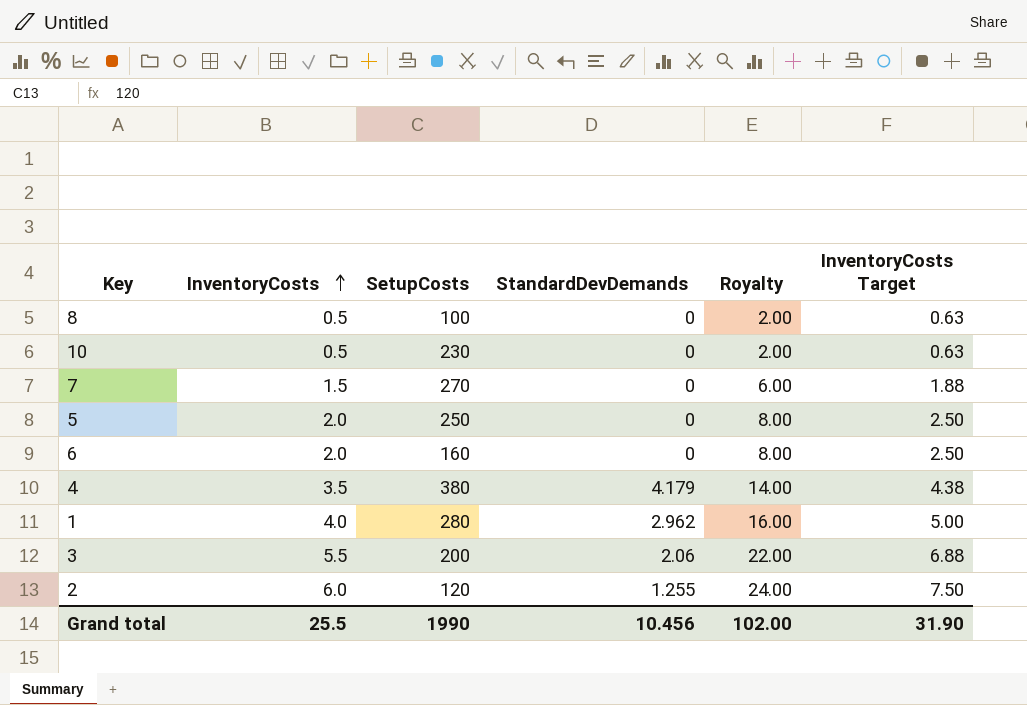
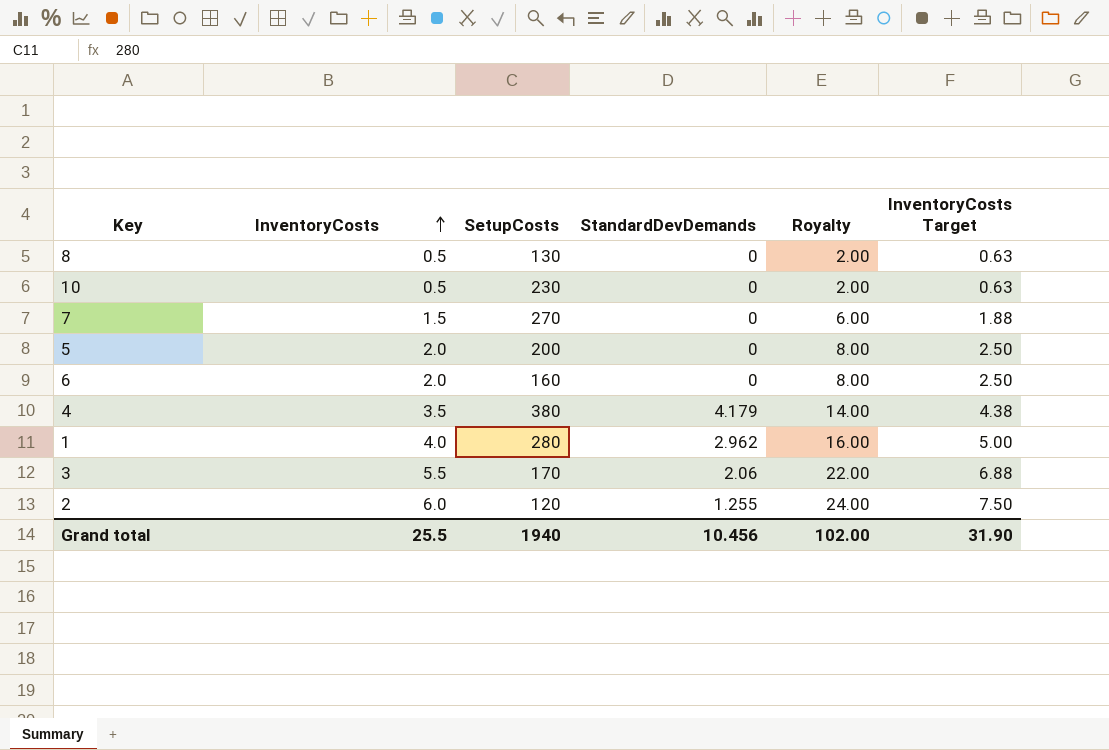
8 | SetupCosts: 100 -> 130
5 | SetupCosts: 250 -> 200
3 | SetupCosts: 200 -> 170
Grand total | SetupCosts: 1990 -> 1940

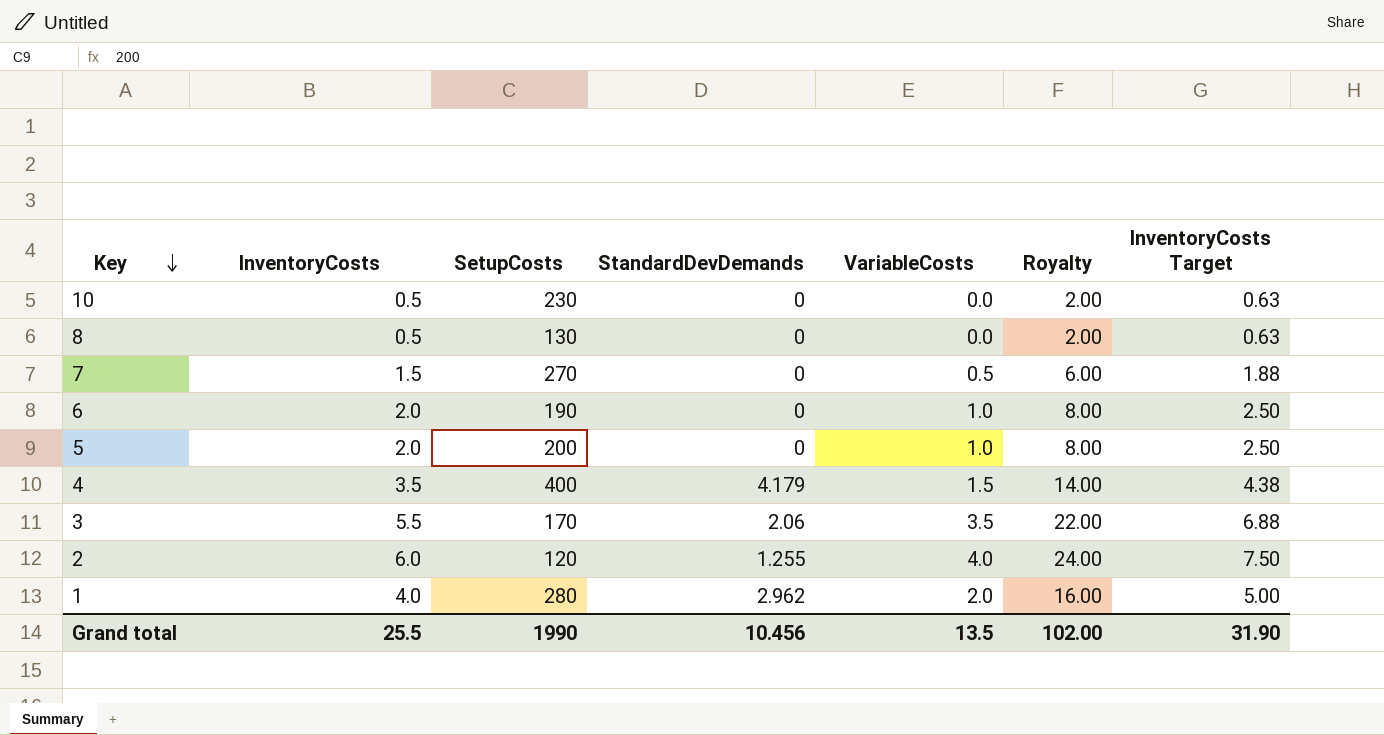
row order: InventoryCosts ascending -> Key descending
column VariableCosts | position: none -> 5
6 | SetupCosts: 160 -> 190
4 | SetupCosts: 380 -> 400
Grand total | SetupCosts: 1940 -> 1990

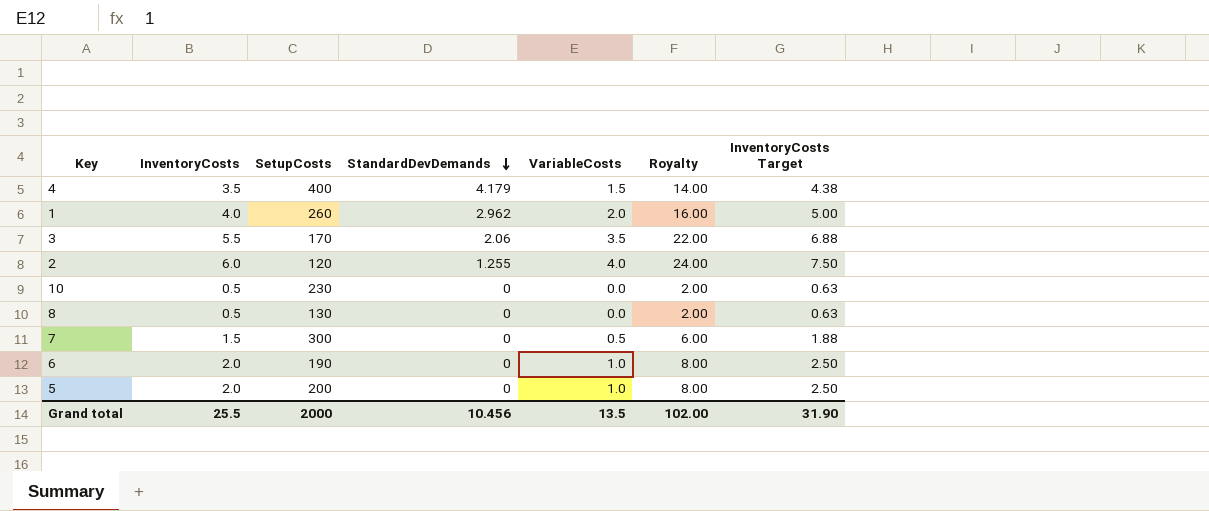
row order: Key descending -> StandardDevDemands descending
1 | SetupCosts: 280 -> 260
7 | SetupCosts: 270 -> 300
Grand total | SetupCosts: 1990 -> 2000

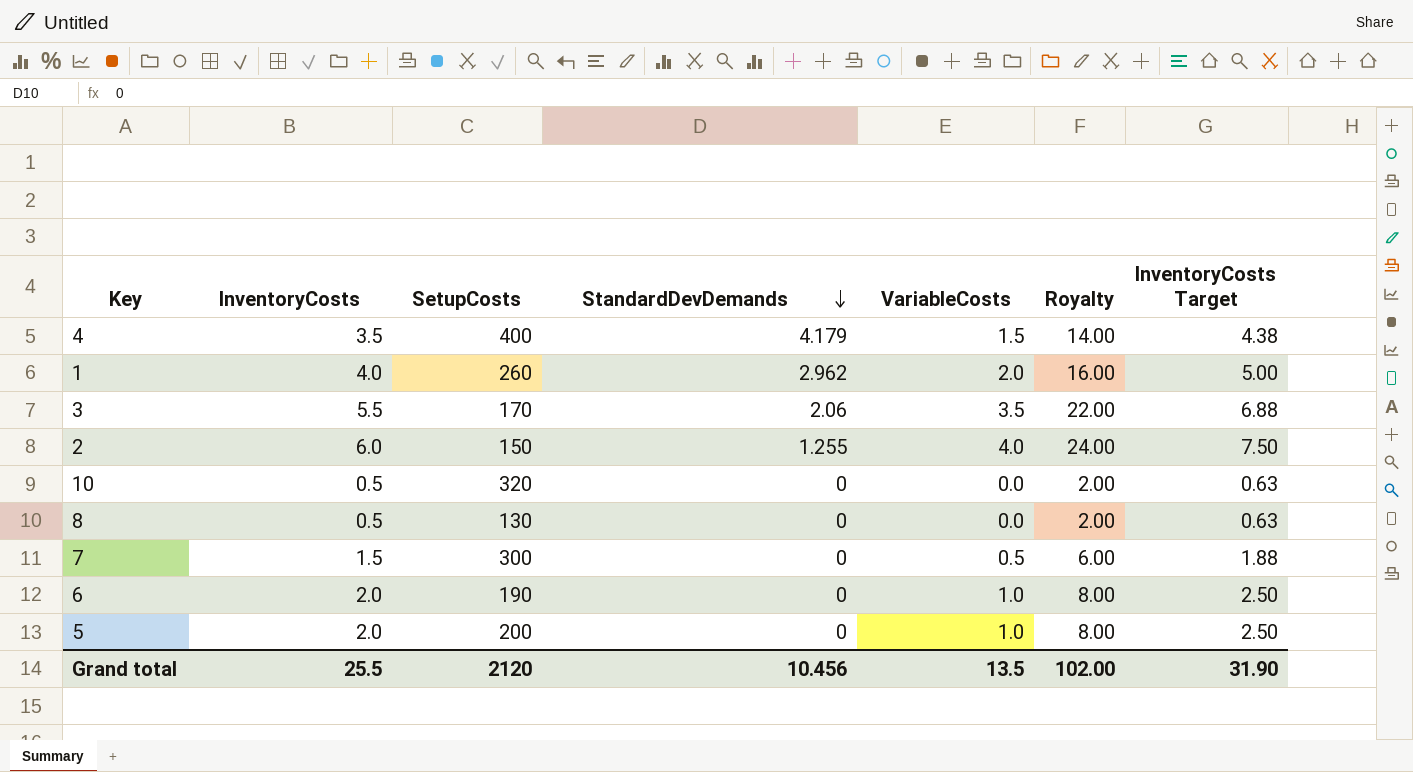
2 | SetupCosts: 120 -> 150
10 | SetupCosts: 230 -> 320
Grand total | SetupCosts: 2000 -> 2120

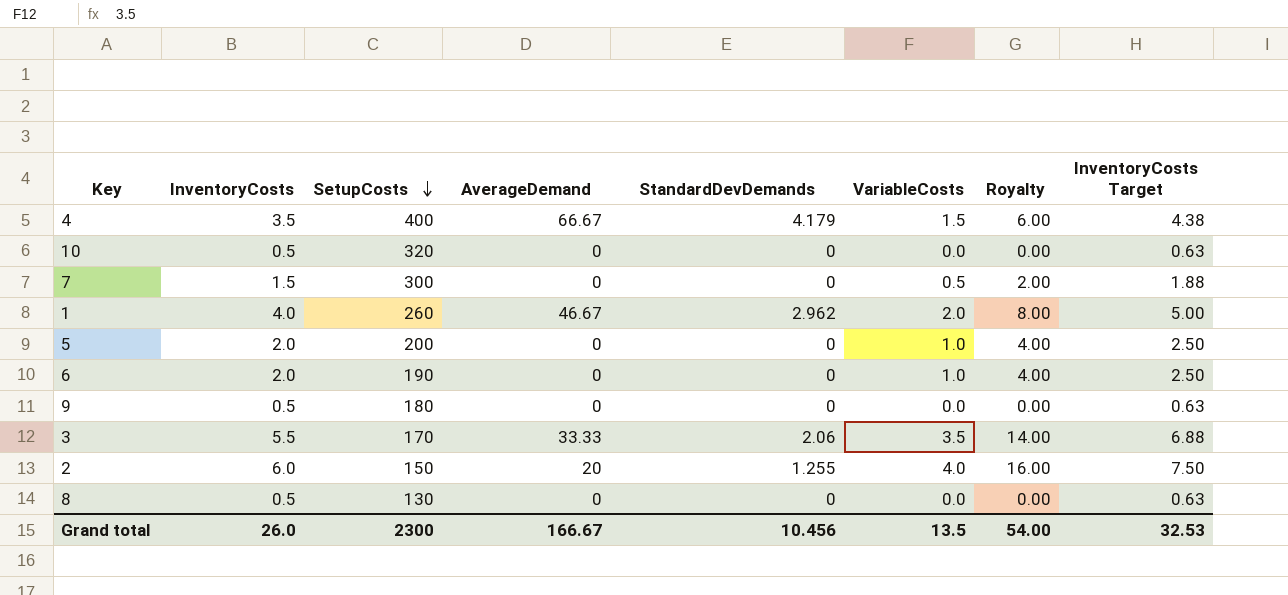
row order: StandardDevDemands descending -> SetupCosts descending
column AverageDemand | position: none -> 4
column Royalty | formula: [InventoryCosts] * 4 -> [VariableCosts] * 4
row 9: none -> 0.5 | 180 | 0 | 0 | 0.0 | 0.00 | 0.63
Grand total | InventoryCosts: 25.5 -> 26.0
Grand total | SetupCosts: 2120 -> 2300
Grand total | Royalty: 102.00 -> 54.00
Grand total | InventoryCosts Target: 31.90 -> 32.53

